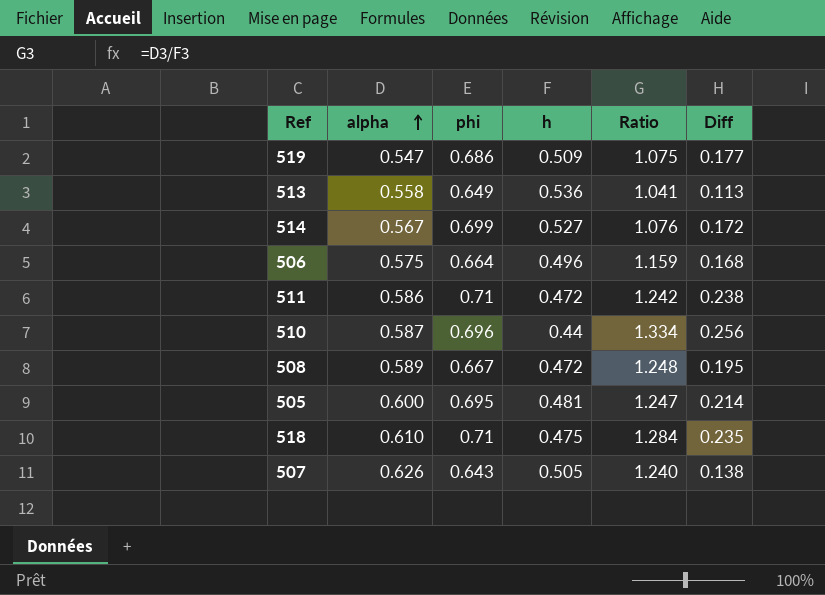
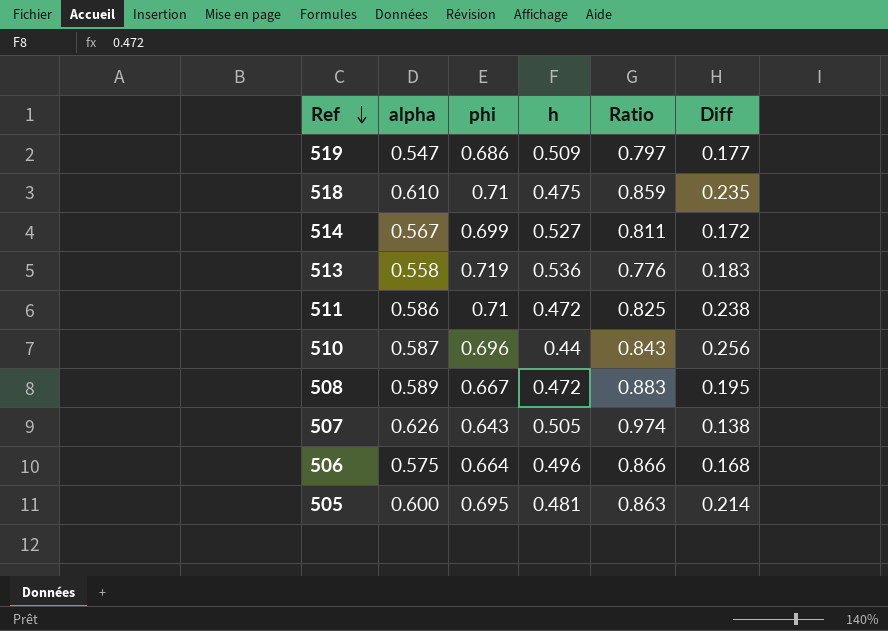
row order: alpha ascending -> Ref descending
column Ratio | formula: [alpha] / [h] -> [alpha] / [phi]
513 | phi: 0.649 -> 0.719
513 | Diff: 0.113 -> 0.183

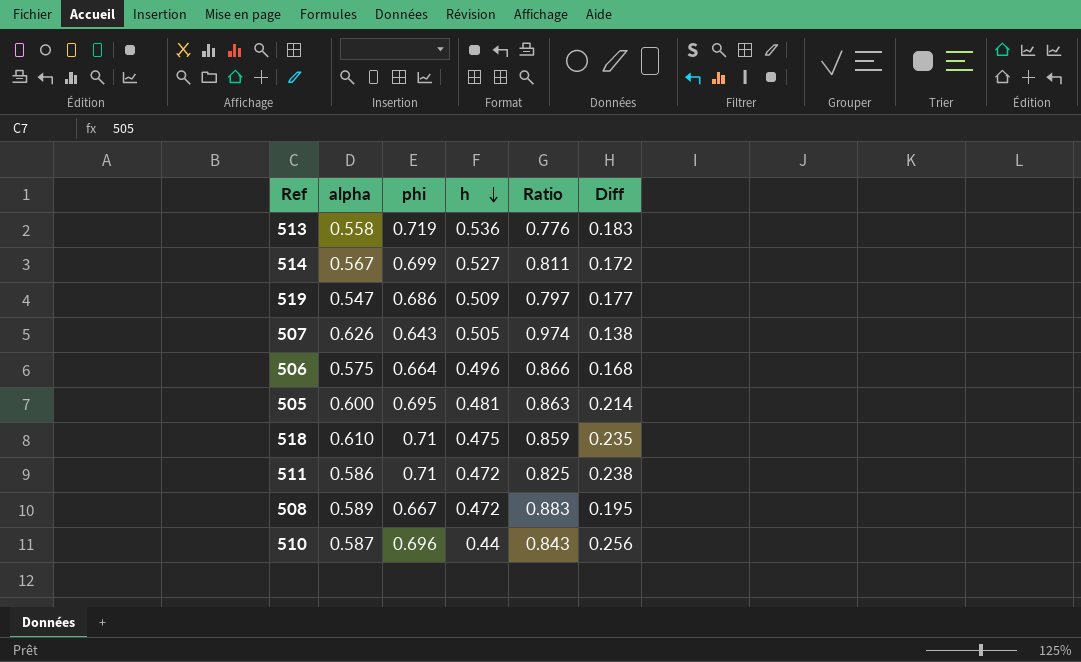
row order: Ref descending -> h descending

